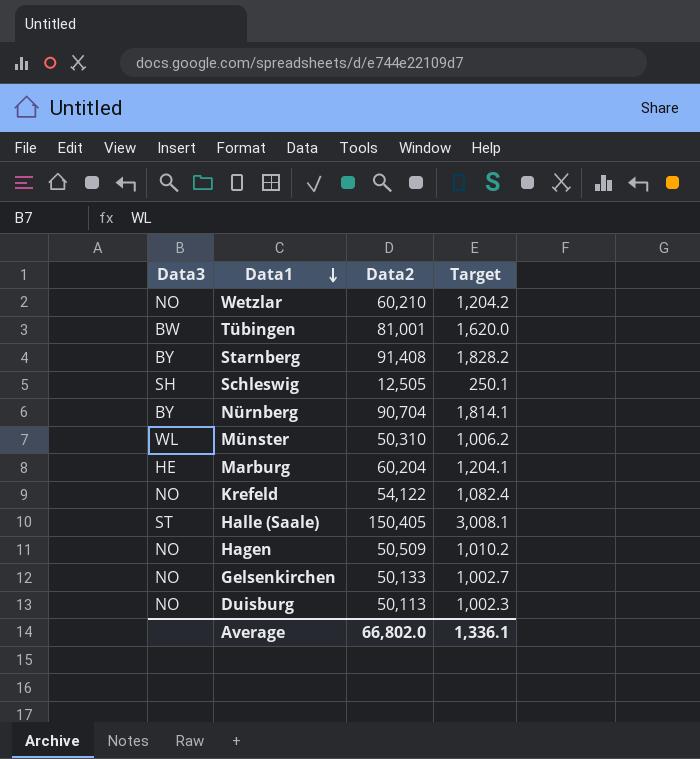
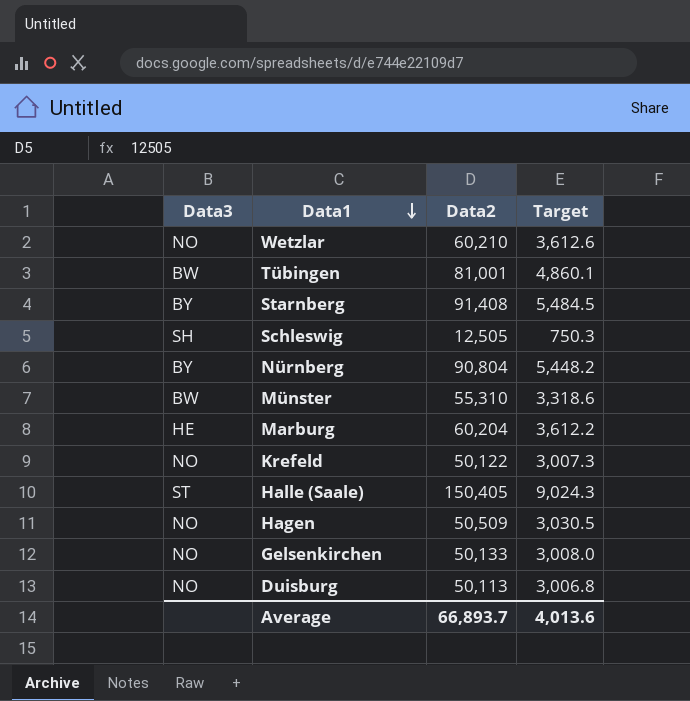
column Target | formula: [Data2] * 0.02 -> [Data2] * 0.06
Nürnberg | Data2: 90,704 -> 90,804
Münster | Data3: WL -> BW
Münster | Data2: 50,310 -> 55,310
Krefeld | Data2: 54,122 -> 50,122
Average | Data2: 66,802.0 -> 66,893.7
Average | Target: 1,336.1 -> 4,013.6

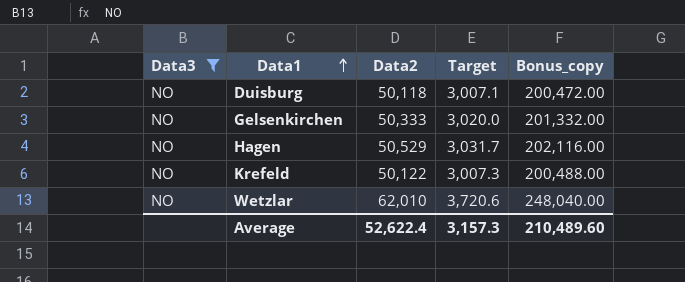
filter: none -> Data3 = NO
row order: Data1 descending -> Data1 ascending
column Bonus_copy | formula: none -> [Data2] * 4
Duisburg | Data2: 50,113 -> 50,118
Duisburg | Target: 3,006.8 -> 3,007.1
Gelsenkirchen | Data2: 50,133 -> 50,333
Gelsenkirchen | Target: 3,008.0 -> 3,020.0
Hagen | Data2: 50,509 -> 50,529
Hagen | Target: 3,030.5 -> 3,031.7
Wetzlar | Data2: 60,210 -> 62,010
Wetzlar | Target: 3,612.6 -> 3,720.6
Average | Data2: 66,893.7 -> 52,622.4
Average | Target: 4,013.6 -> 3,157.3

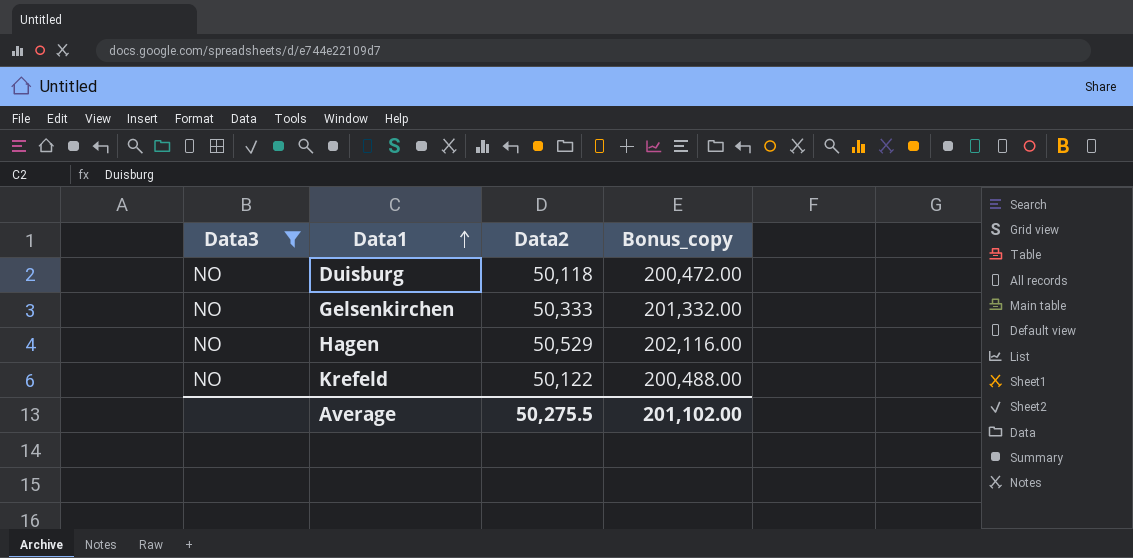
column Target | formula: [Data2] * 0.06 -> none
row Wetzlar: NO | 62,010 | 3,720.6 | 248,040.00 -> none
Average | Data2: 52,622.4 -> 50,275.5
Average | Bonus_copy: 210,489.60 -> 201,102.00

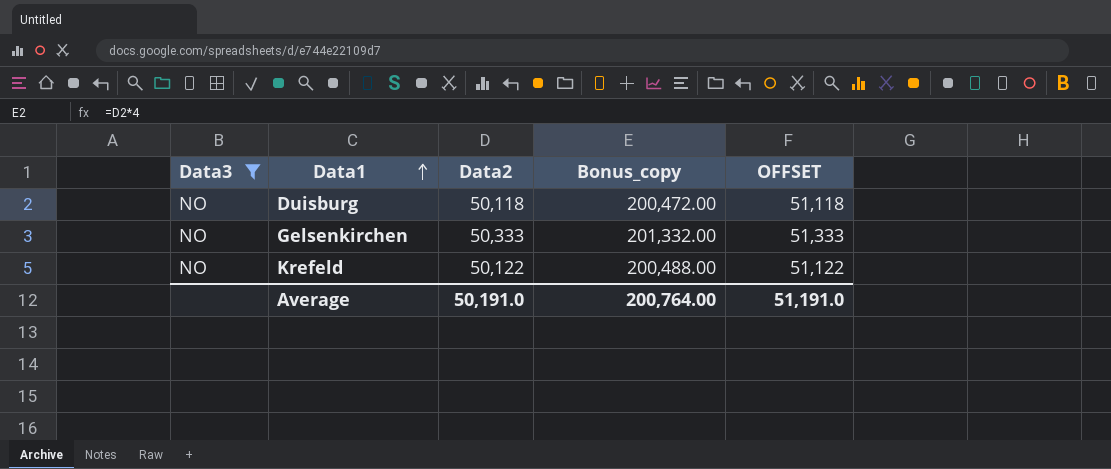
column OFFSET | formula: none -> [Data2] + 1000
row Hagen: NO | 50,529 | 202,116.00 -> none
Average | Data2: 50,275.5 -> 50,191.0
Average | Bonus_copy: 201,102.00 -> 200,764.00

